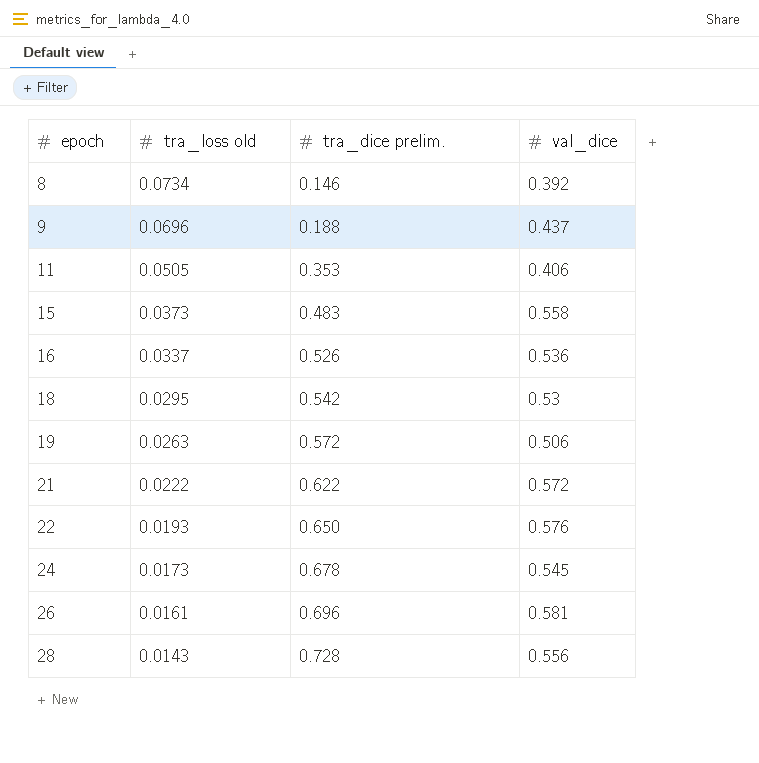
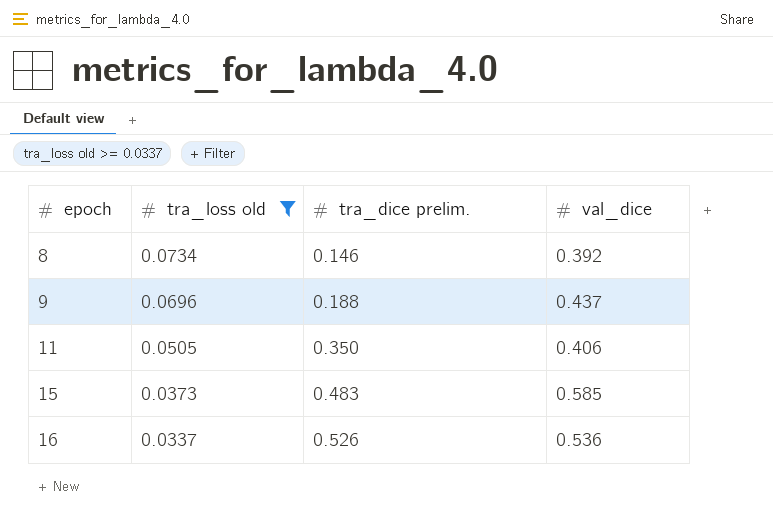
filter: none -> tra_loss old >= 0.0337
11 | tra_dice prelim.: 0.353 -> 0.350
15 | val_dice: 0.558 -> 0.585

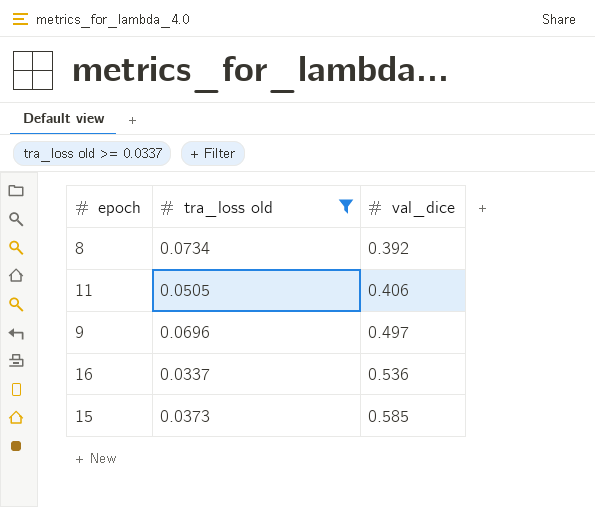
row order: epoch ascending -> val_dice ascending
column tra_dice prelim. | position: 3 -> none
9 | val_dice: 0.437 -> 0.497

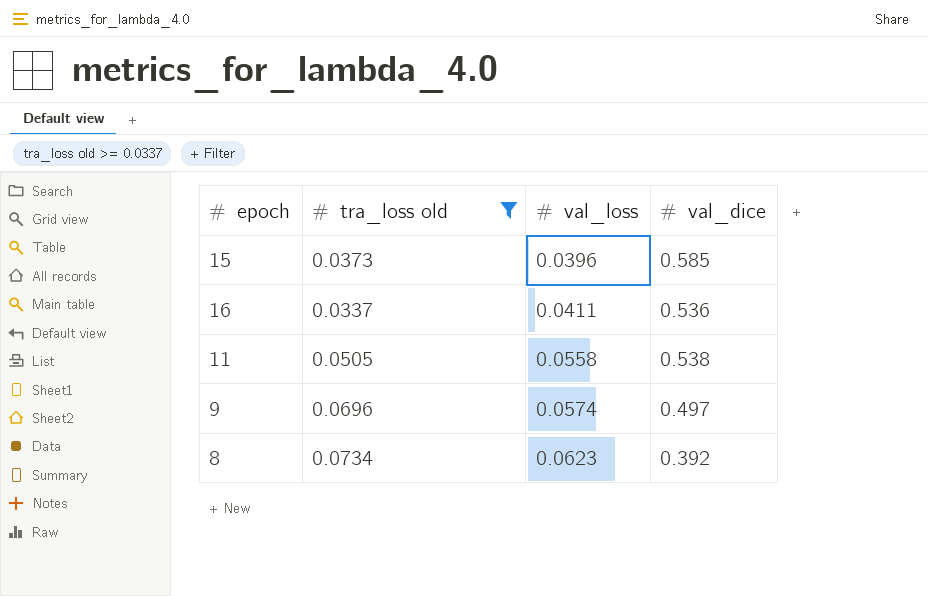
row order: val_dice ascending -> val_loss ascending
column val_loss | position: none -> 3
11 | val_dice: 0.406 -> 0.538

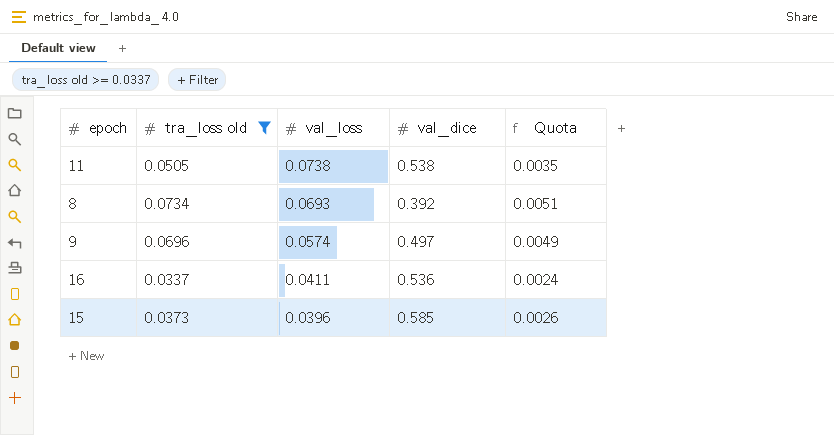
row order: val_loss ascending -> val_loss descending
column Quota | formula: none -> [tra_loss old] * 0.07
11 | val_loss: 0.0558 -> 0.0738
8 | val_loss: 0.0623 -> 0.0693

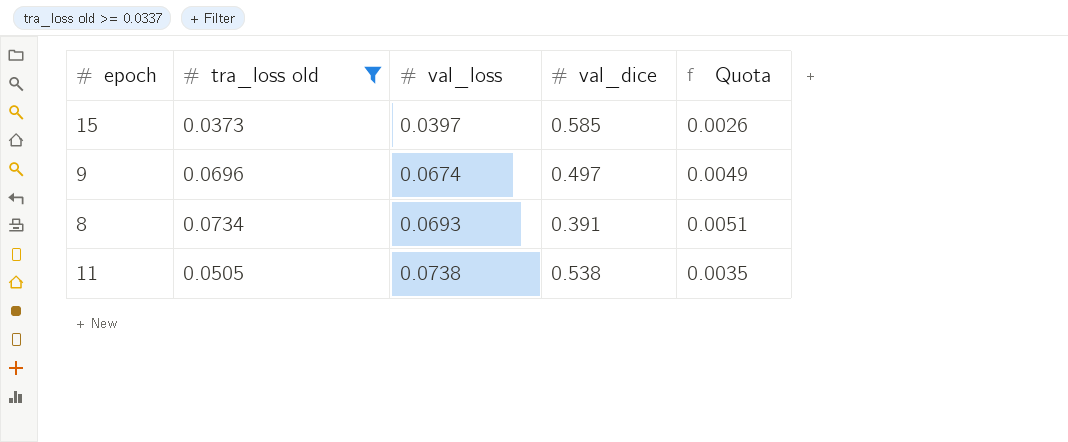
row order: val_loss descending -> val_loss ascending
row 16: 0.0337 | 0.0411 | 0.536 | 0.0024 -> none
15 | val_loss: 0.0396 -> 0.0397
9 | val_loss: 0.0574 -> 0.0674
8 | val_dice: 0.392 -> 0.391

